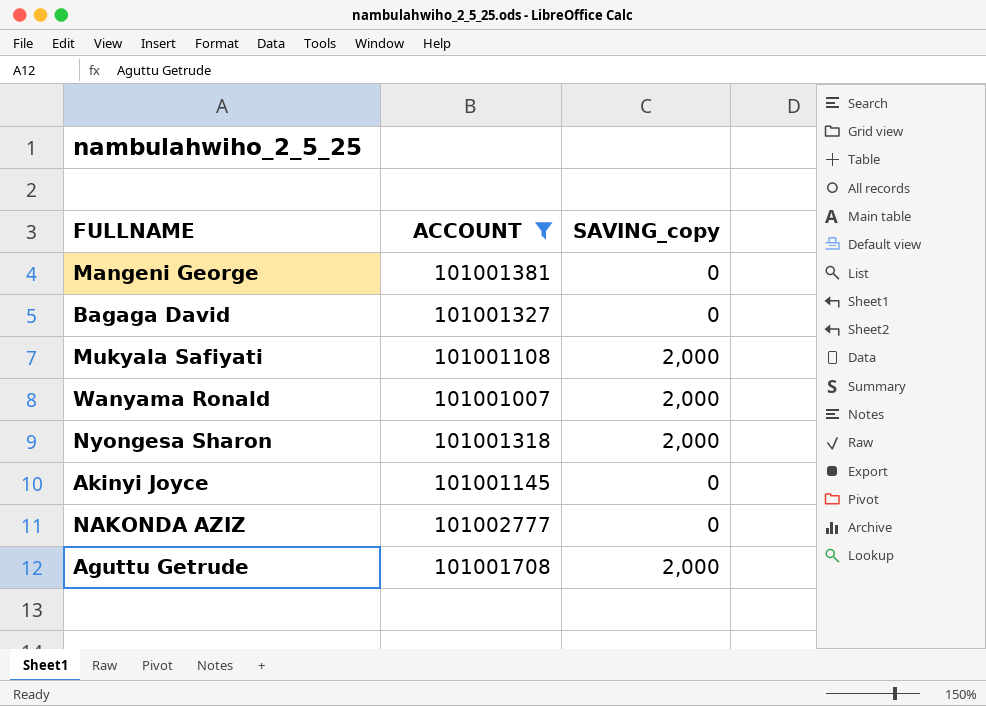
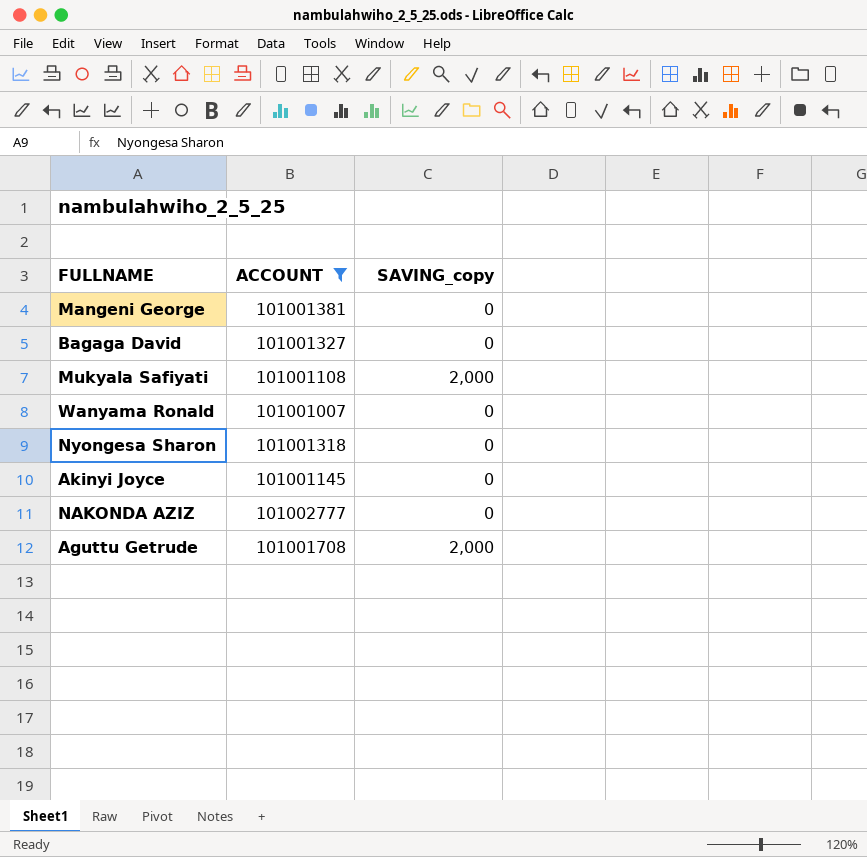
Wanyama Ronald | SAVING_copy: 2,000 -> 0
Nyongesa Sharon | SAVING_copy: 2,000 -> 0

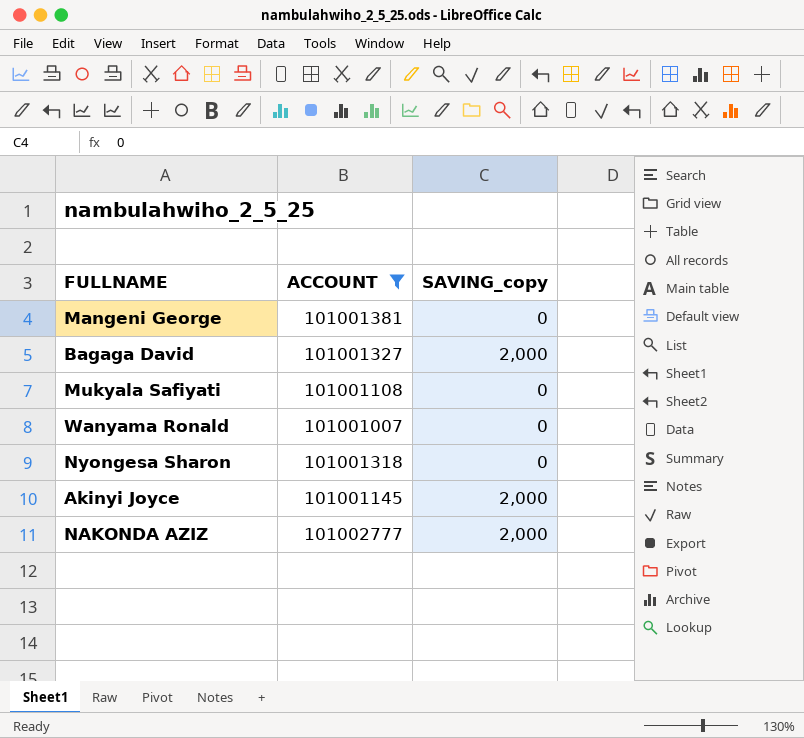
row Aguttu Getrude: 101001708 | 2,000 -> none
Bagaga David | SAVING_copy: 0 -> 2,000
Mukyala Safiyati | SAVING_copy: 2,000 -> 0
Akinyi Joyce | SAVING_copy: 0 -> 2,000
NAKONDA AZIZ | SAVING_copy: 0 -> 2,000

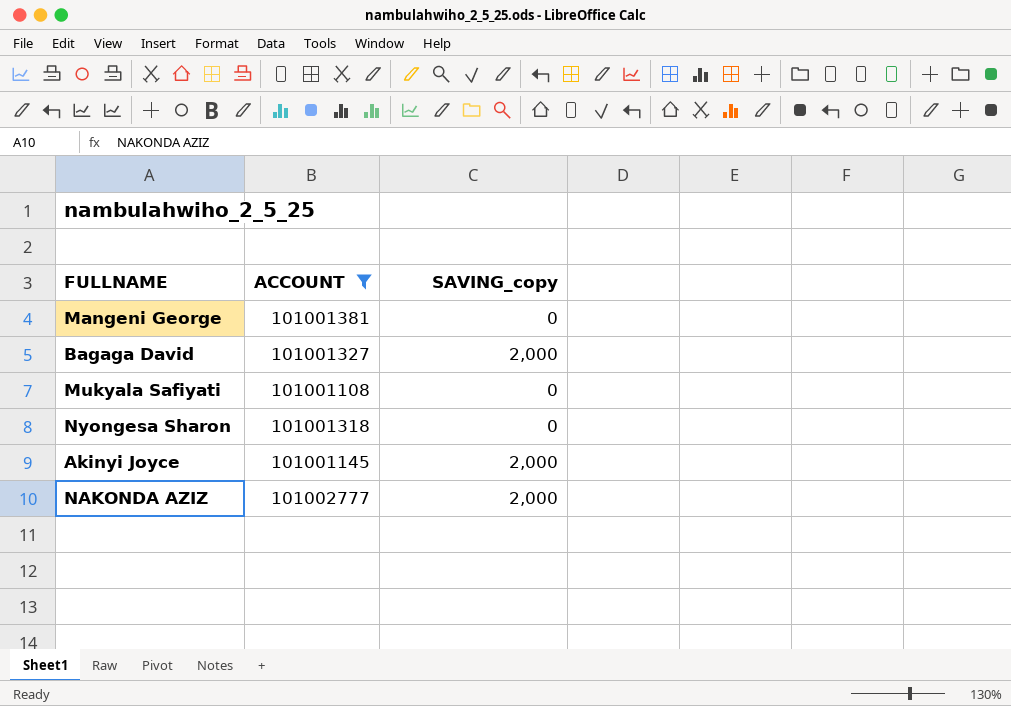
row Wanyama Ronald: 101001007 | 0 -> none

